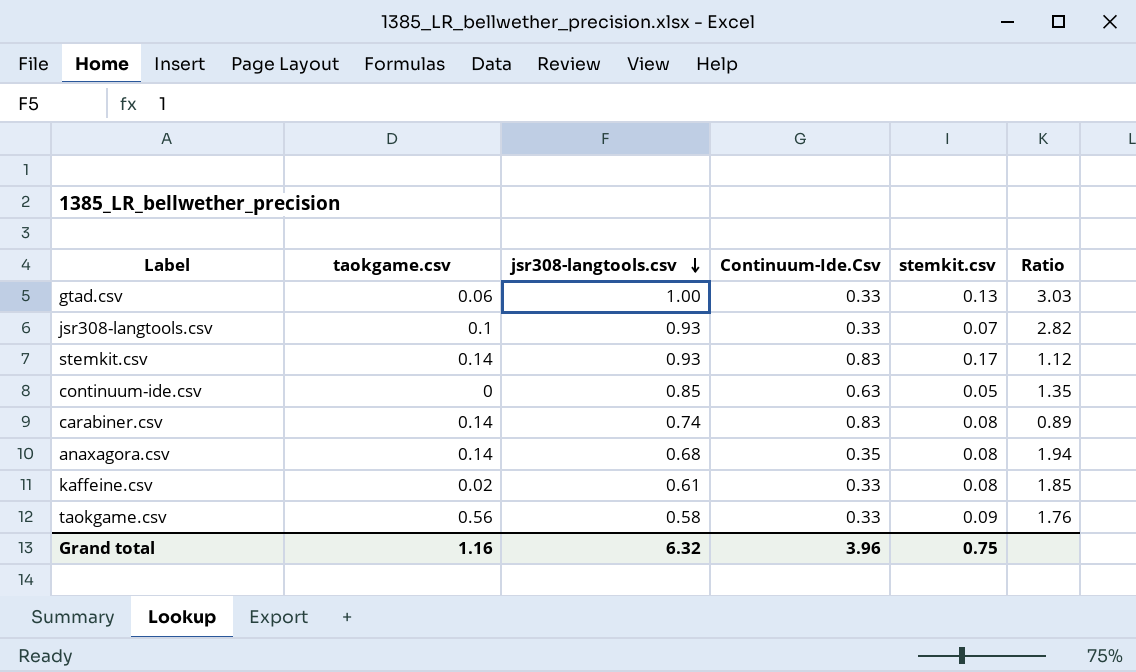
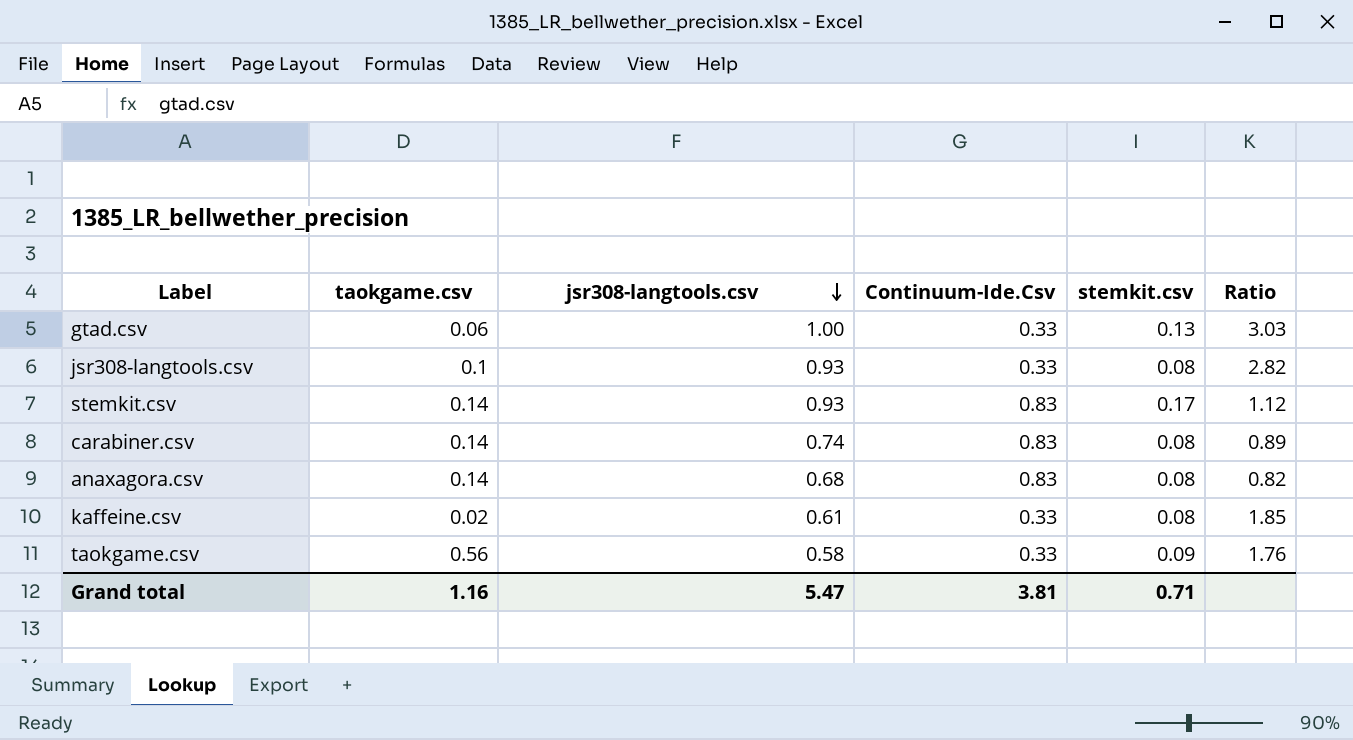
row continuum-ide.csv: 0 | 0.85 | 0.63 | 0.05 | 1.35 -> none
jsr308-langtools.csv | stemkit.csv: 0.07 -> 0.08
anaxagora.csv | Continuum-Ide.Csv: 0.35 -> 0.83
anaxagora.csv | Ratio: 1.94 -> 0.82
Grand total | jsr308-langtools.csv: 6.32 -> 5.47
Grand total | Continuum-Ide.Csv: 3.96 -> 3.81
Grand total | stemkit.csv: 0.75 -> 0.71

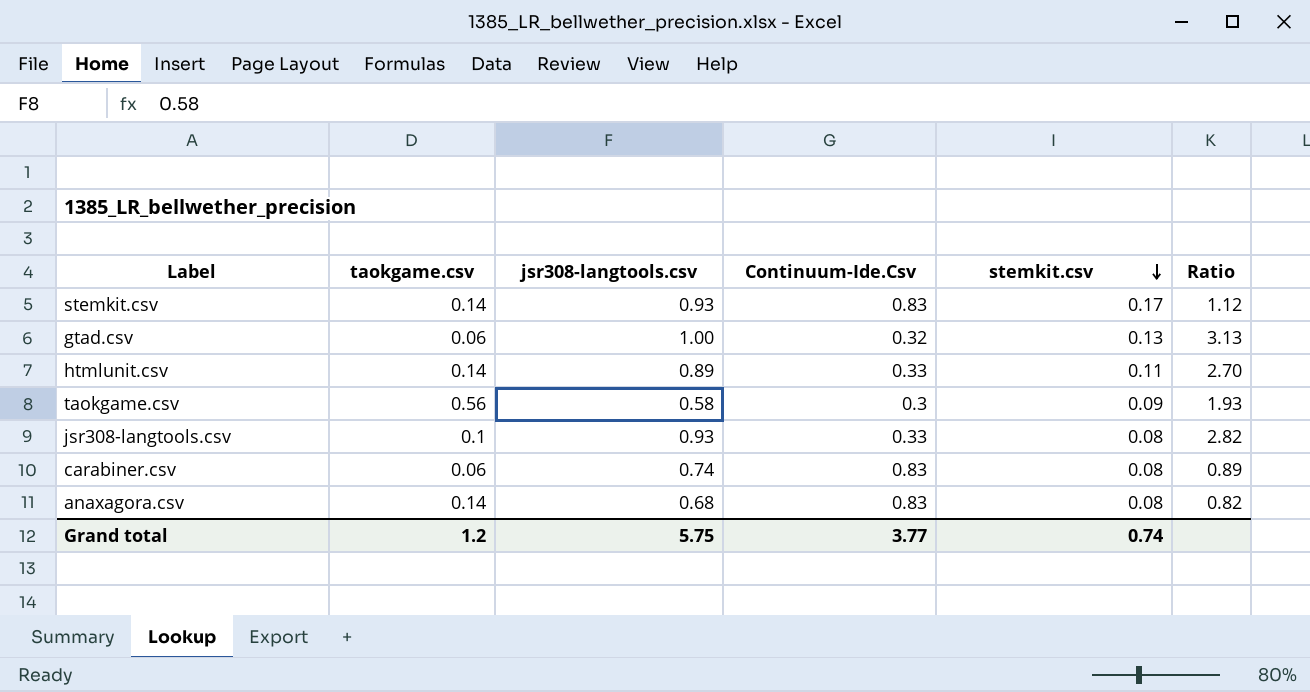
row order: jsr308-langtools.csv descending -> stemkit.csv descending
row kaffeine.csv: 0.02 | 0.61 | 0.33 | 0.08 | 1.85 -> none
gtad.csv | Continuum-Ide.Csv: 0.33 -> 0.32
gtad.csv | Ratio: 3.03 -> 3.13
row htmlunit.csv: none -> 0.14 | 0.89 | 0.33 | 0.11 | 2.70
taokgame.csv | Continuum-Ide.Csv: 0.33 -> 0.3
taokgame.csv | Ratio: 1.76 -> 1.93
carabiner.csv | taokgame.csv: 0.14 -> 0.06
Grand total | taokgame.csv: 1.16 -> 1.2
Grand total | jsr308-langtools.csv: 5.47 -> 5.75
Grand total | Continuum-Ide.Csv: 3.81 -> 3.77
Grand total | stemkit.csv: 0.71 -> 0.74

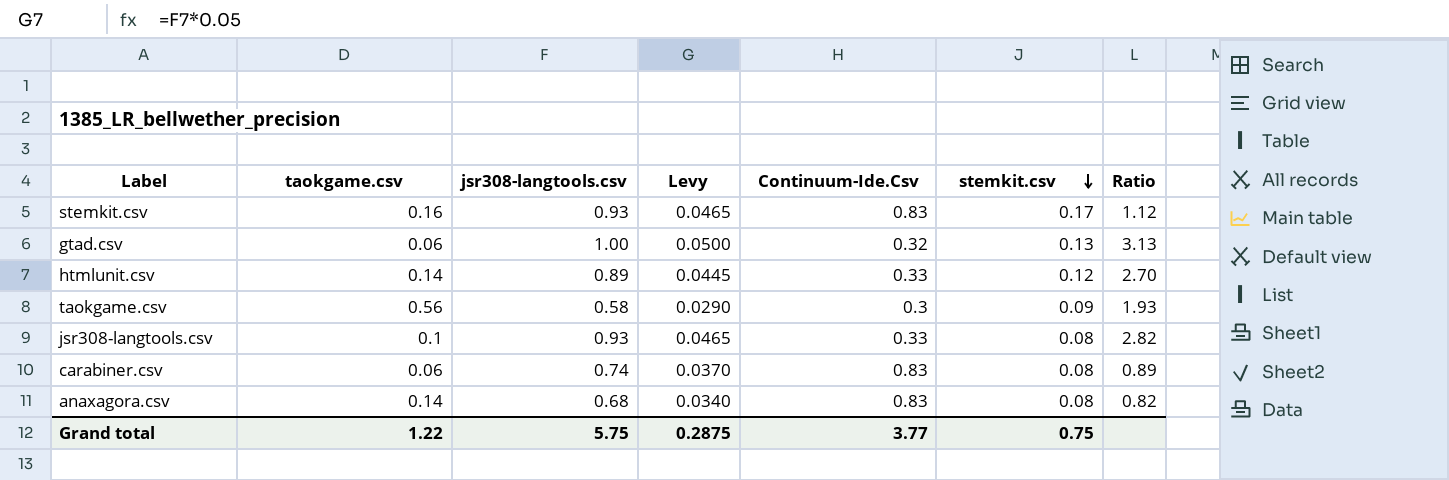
column Levy | formula: none -> [jsr308-langtools.csv] * 0.05
stemkit.csv | taokgame.csv: 0.14 -> 0.16
htmlunit.csv | stemkit.csv: 0.11 -> 0.12
Grand total | taokgame.csv: 1.2 -> 1.22
Grand total | stemkit.csv: 0.74 -> 0.75

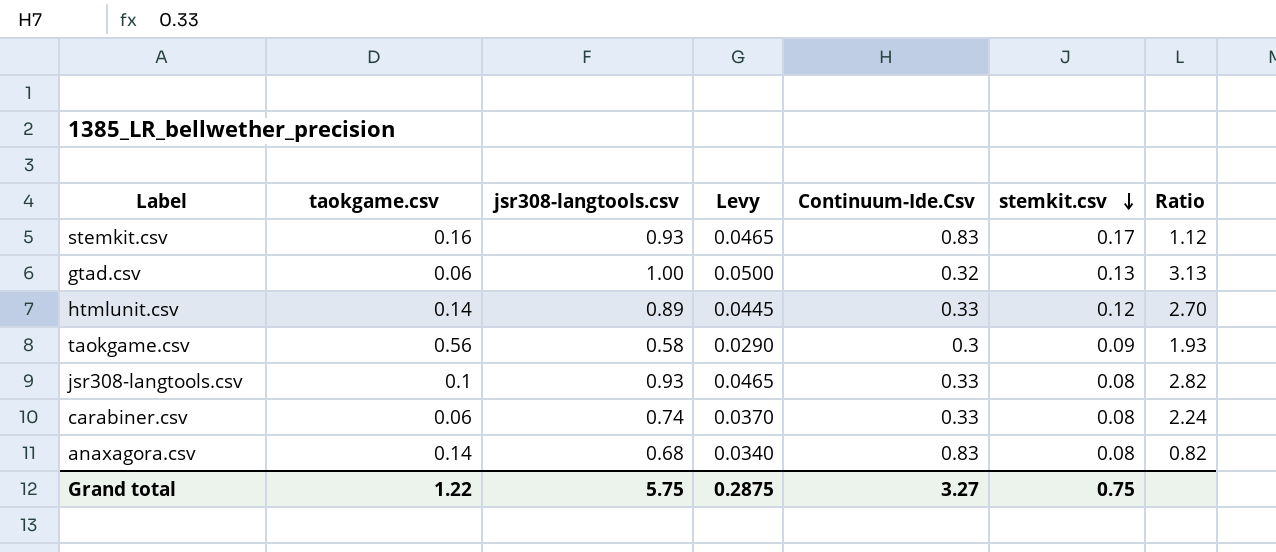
carabiner.csv | Continuum-Ide.Csv: 0.83 -> 0.33
carabiner.csv | Ratio: 0.89 -> 2.24
Grand total | Continuum-Ide.Csv: 3.77 -> 3.27

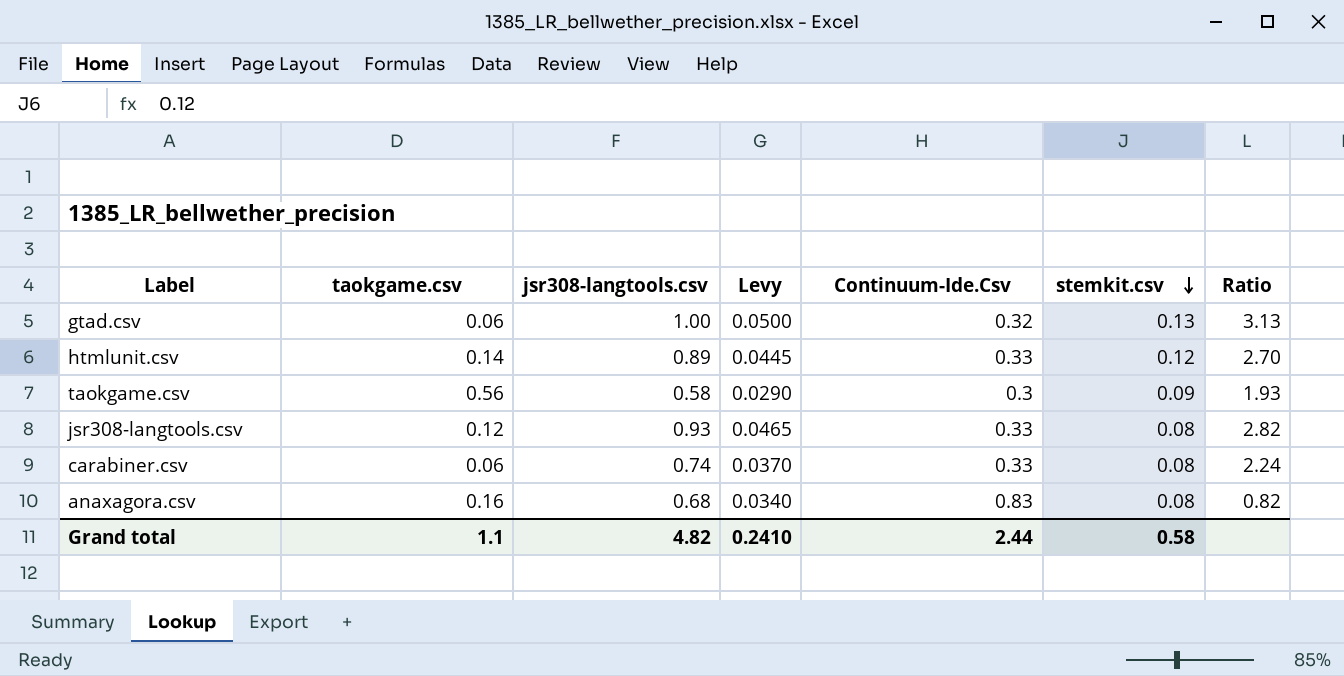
row stemkit.csv: 0.16 | 0.93 | 0.0465 | 0.83 | 0.17 | 1.12 -> none
jsr308-langtools.csv | taokgame.csv: 0.1 -> 0.12
anaxagora.csv | taokgame.csv: 0.14 -> 0.16
Grand total | taokgame.csv: 1.22 -> 1.1
Grand total | jsr308-langtools.csv: 5.75 -> 4.82
Grand total | Levy: 0.2875 -> 0.2410
Grand total | Continuum-Ide.Csv: 3.27 -> 2.44
Grand total | stemkit.csv: 0.75 -> 0.58

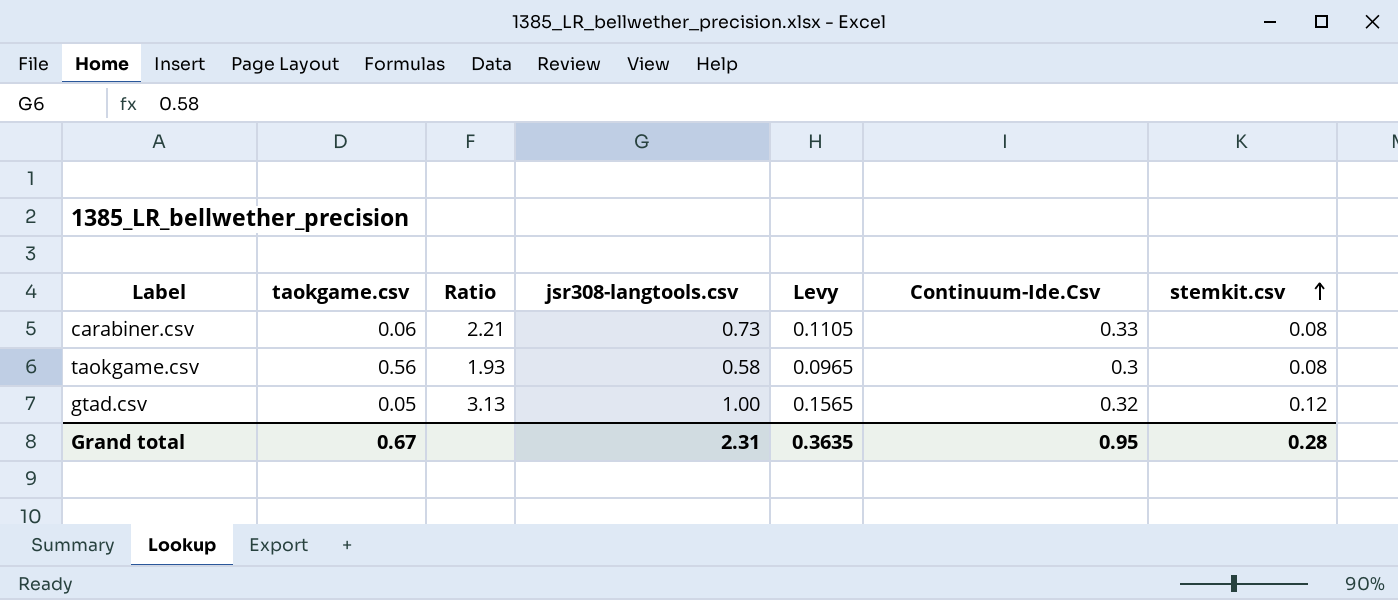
row order: stemkit.csv descending -> stemkit.csv ascending
column Ratio | position: 7 -> 3
column Levy | formula: [jsr308-langtools.csv] * 0.05 -> [Ratio] * 0.05
row htmlunit.csv: 0.14 | 0.89 | 0.0445 | 0.33 | 0.12 | 2.70 -> none
row jsr308-langtools.csv: 0.12 | 0.93 | 0.0465 | 0.33 | 0.08 | 2.82 -> none
row anaxagora.csv: 0.16 | 0.68 | 0.0340 | 0.83 | 0.08 | 0.82 -> none
carabiner.csv | Ratio: 2.24 -> 2.21
carabiner.csv | jsr308-langtools.csv: 0.74 -> 0.73
taokgame.csv | stemkit.csv: 0.09 -> 0.08
gtad.csv | taokgame.csv: 0.06 -> 0.05
gtad.csv | stemkit.csv: 0.13 -> 0.12
Grand total | taokgame.csv: 1.1 -> 0.67
Grand total | jsr308-langtools.csv: 4.82 -> 2.31
Grand total | Levy: 0.2410 -> 0.3635
Grand total | Continuum-Ide.Csv: 2.44 -> 0.95
Grand total | stemkit.csv: 0.58 -> 0.28

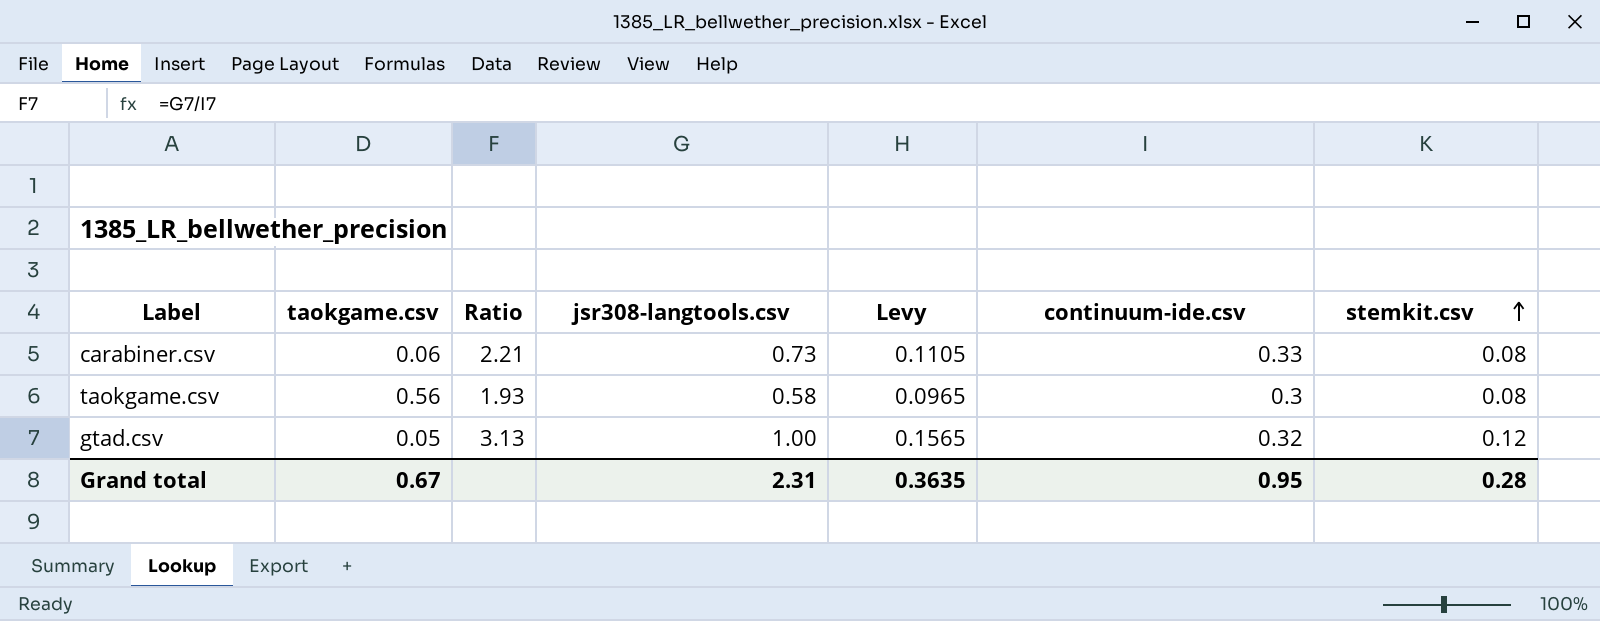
column name: Continuum-Ide.Csv -> continuum-ide.csv

